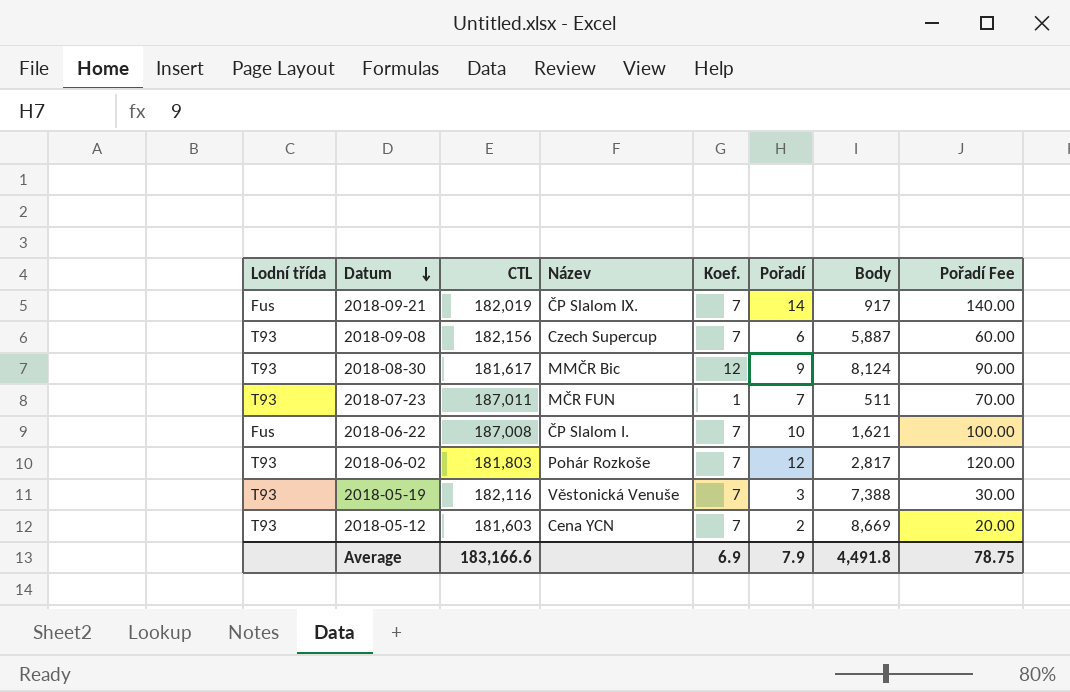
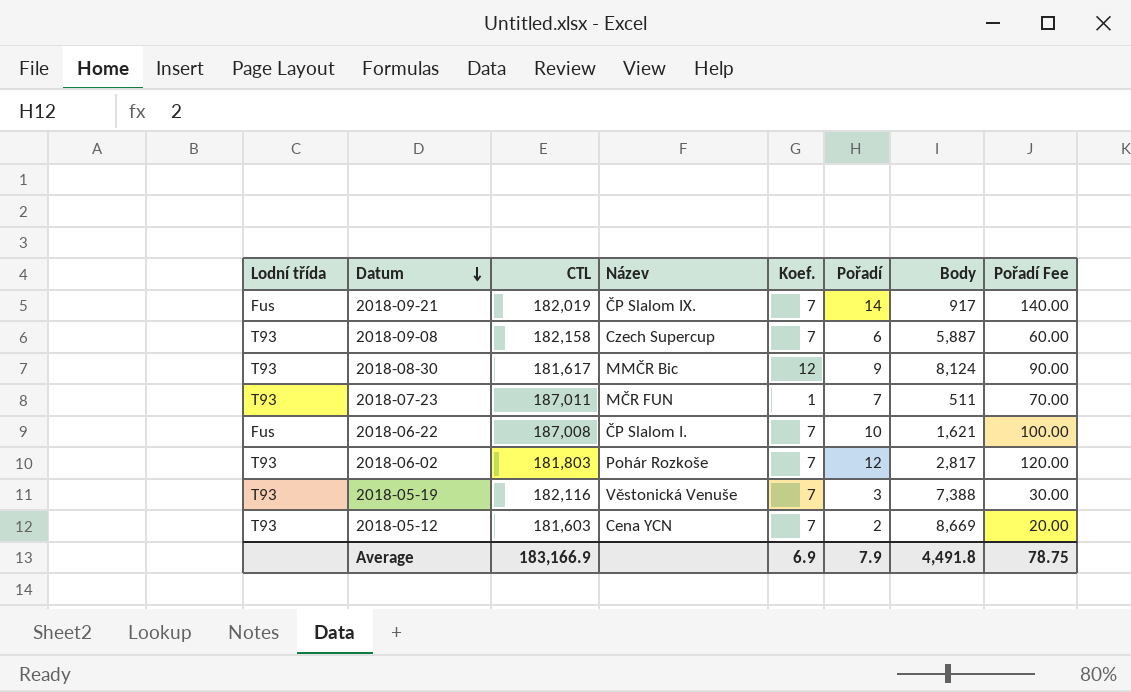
2018-09-08 | CTL: 182,156 -> 182,158
Average | CTL: 183,166.6 -> 183,166.9

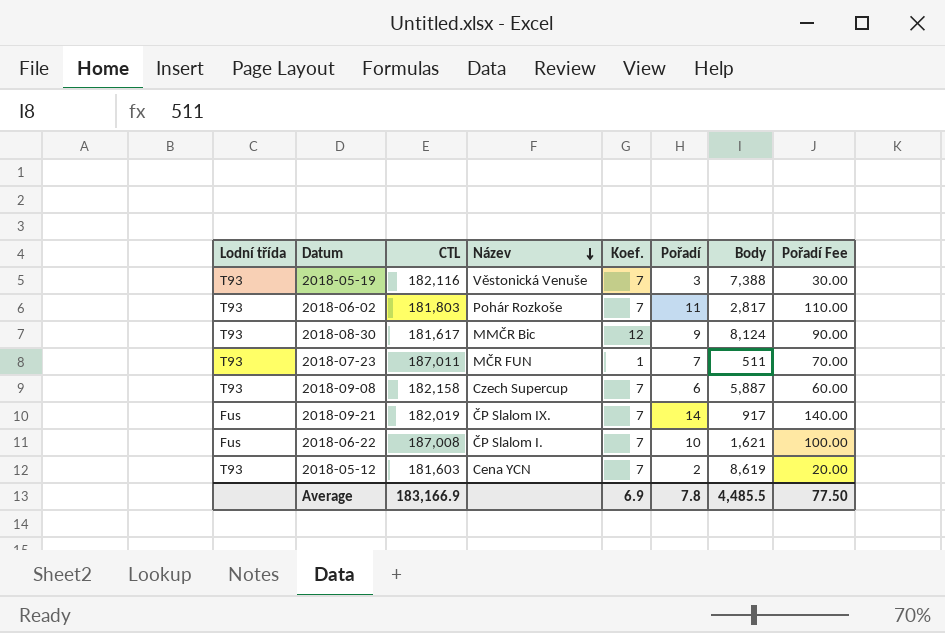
row order: Datum descending -> Název descending
2018-06-02 | Pořadí: 12 -> 11
2018-06-02 | Pořadí Fee: 120.00 -> 110.00
2018-05-12 | Body: 8,669 -> 8,619
Average | Pořadí: 7.9 -> 7.8
Average | Body: 4,491.8 -> 4,485.5
Average | Pořadí Fee: 78.75 -> 77.50

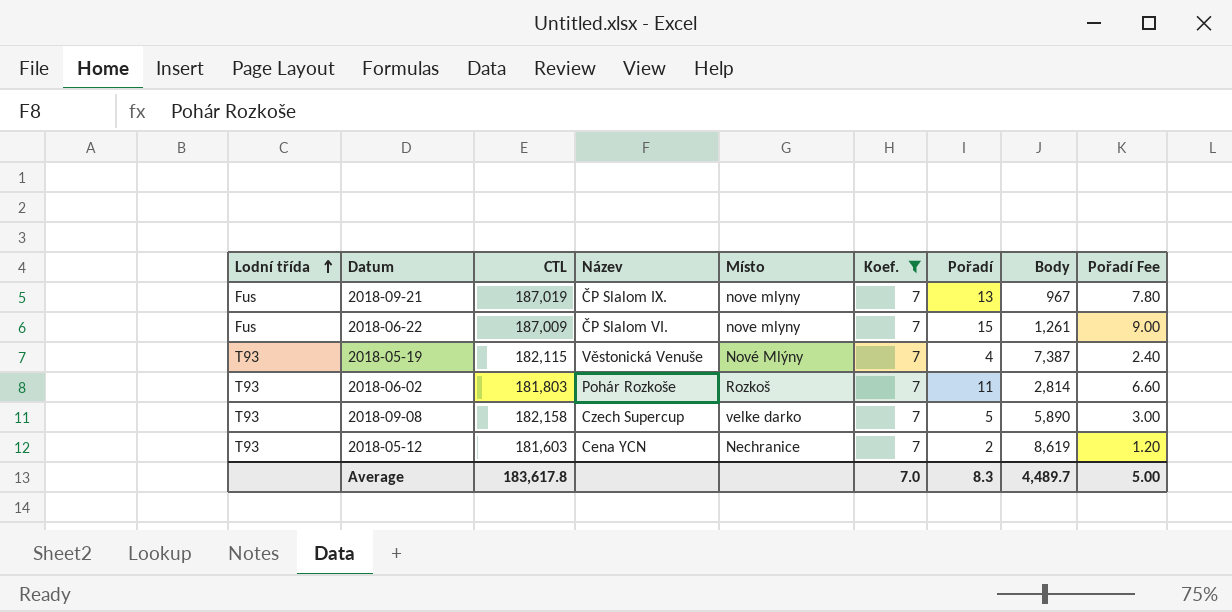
filter: none -> Koef. = 7
row order: Název descending -> Lodní třída ascending
column Místo | position: none -> 5
column Pořadí Fee | formula: [Pořadí] * 10 -> [Pořadí] * 0.6
2018-09-21 | CTL: 182,019 -> 187,019
2018-09-21 | Pořadí: 14 -> 13
2018-09-21 | Body: 917 -> 967
2018-06-22 | CTL: 187,008 -> 187,009
2018-06-22 | Název: ČP Slalom I. -> ČP Slalom VI.
2018-06-22 | Pořadí: 10 -> 15
2018-06-22 | Body: 1,621 -> 1,261
2018-05-19 | CTL: 182,116 -> 182,115
2018-05-19 | Pořadí: 3 -> 4
2018-05-19 | Body: 7,388 -> 7,387
2018-06-02 | Body: 2,817 -> 2,814
2018-09-08 | Pořadí: 6 -> 5
2018-09-08 | Body: 5,887 -> 5,890
Average | CTL: 183,166.9 -> 183,617.8
Average | Koef.: 6.9 -> 7.0
Average | Pořadí: 7.8 -> 8.3
Average | Body: 4,485.5 -> 4,489.7
Average | Pořadí Fee: 77.50 -> 5.00

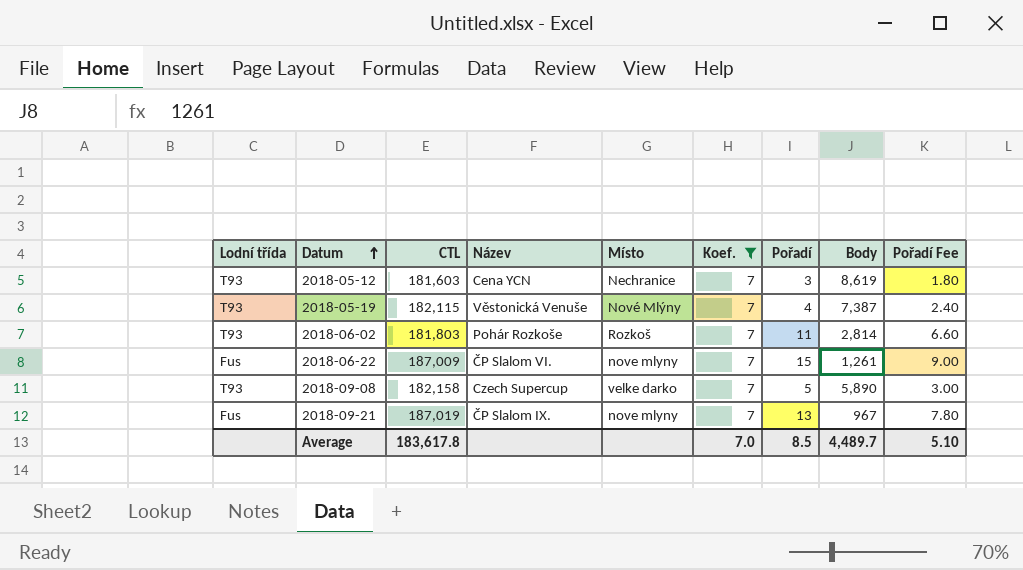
row order: Lodní třída ascending -> Datum ascending
2018-05-12 | Pořadí: 2 -> 3
2018-05-12 | Pořadí Fee: 1.20 -> 1.80
Average | Pořadí: 8.3 -> 8.5
Average | Pořadí Fee: 5.00 -> 5.10

